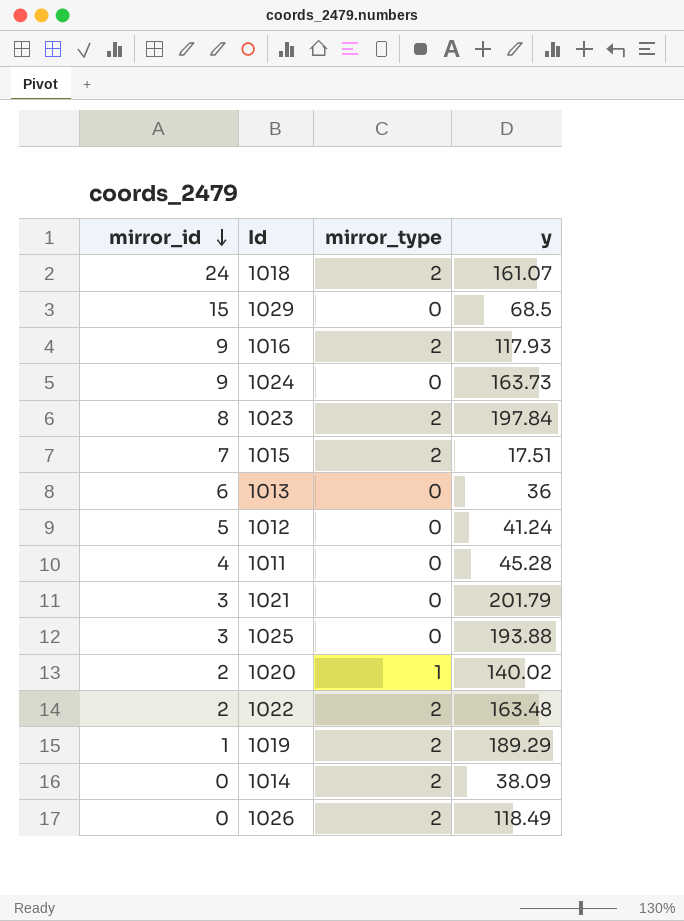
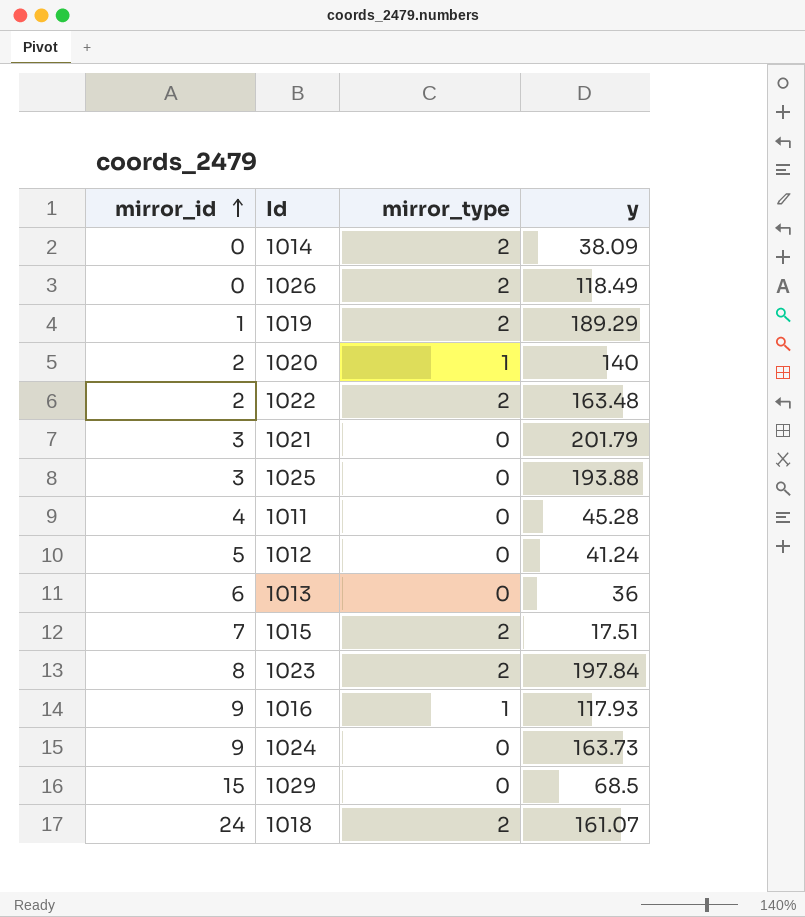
row order: mirror_id descending -> mirror_id ascending
1020 | y: 140.02 -> 140
1016 | mirror_type: 2 -> 1

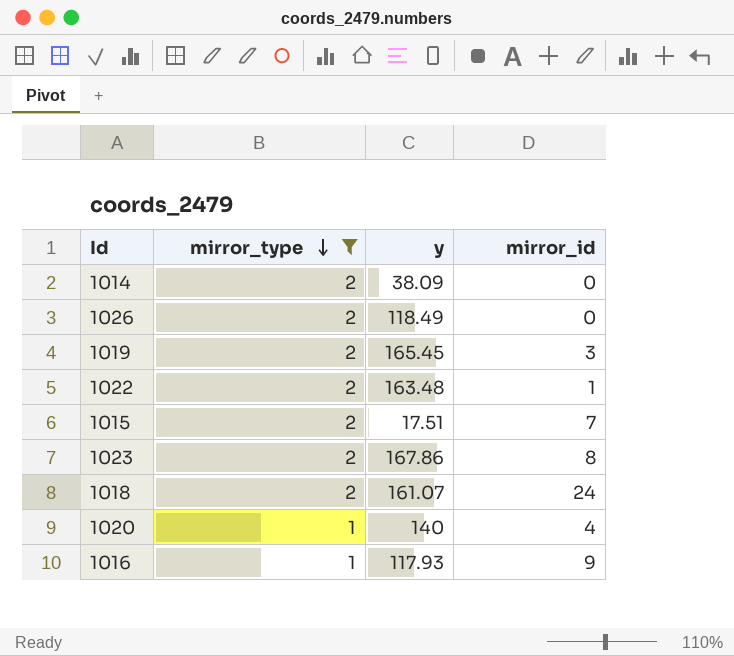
filter: none -> mirror_type != 0
row order: mirror_id ascending -> mirror_type descending
column mirror_id | position: 1 -> 4
1019 | y: 189.29 -> 165.45
1019 | mirror_id: 1 -> 3
1022 | mirror_id: 2 -> 1
1023 | y: 197.84 -> 167.86
1020 | mirror_id: 2 -> 4

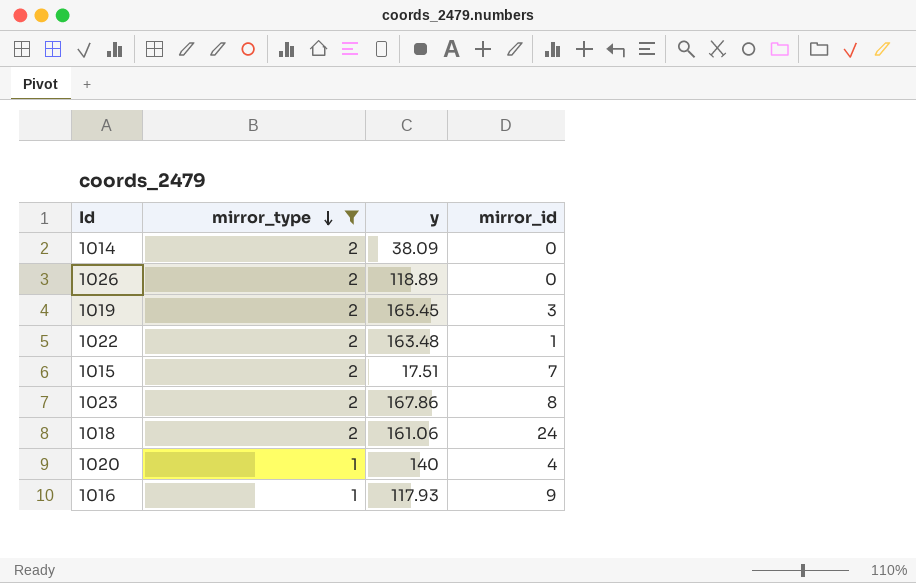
1026 | y: 118.49 -> 118.89
1018 | y: 161.07 -> 161.06

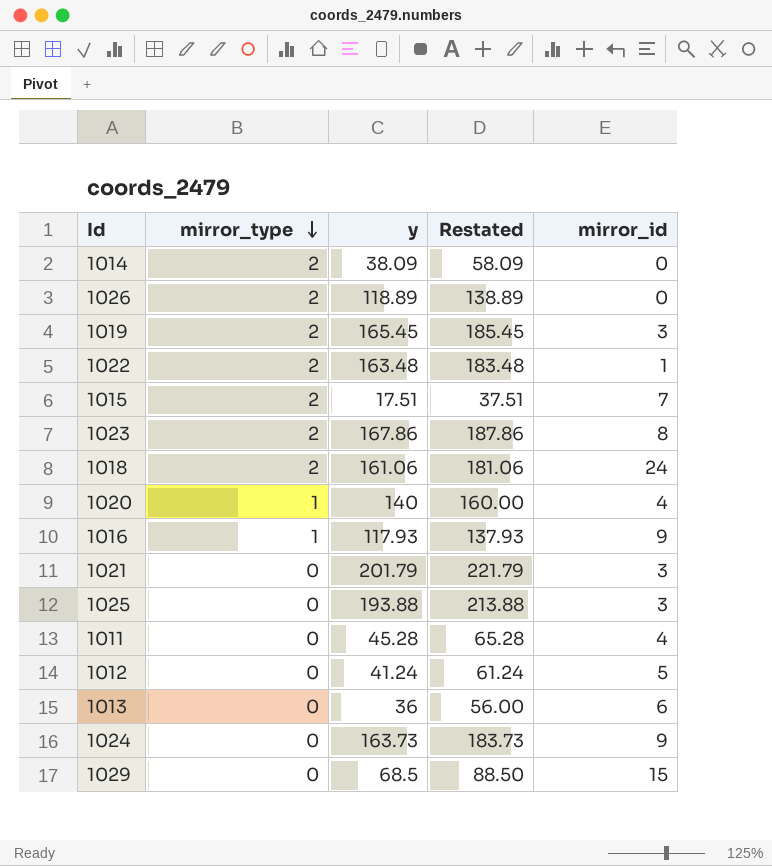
filter: mirror_type != 0 -> none
column Restated | formula: none -> [y] + 20

